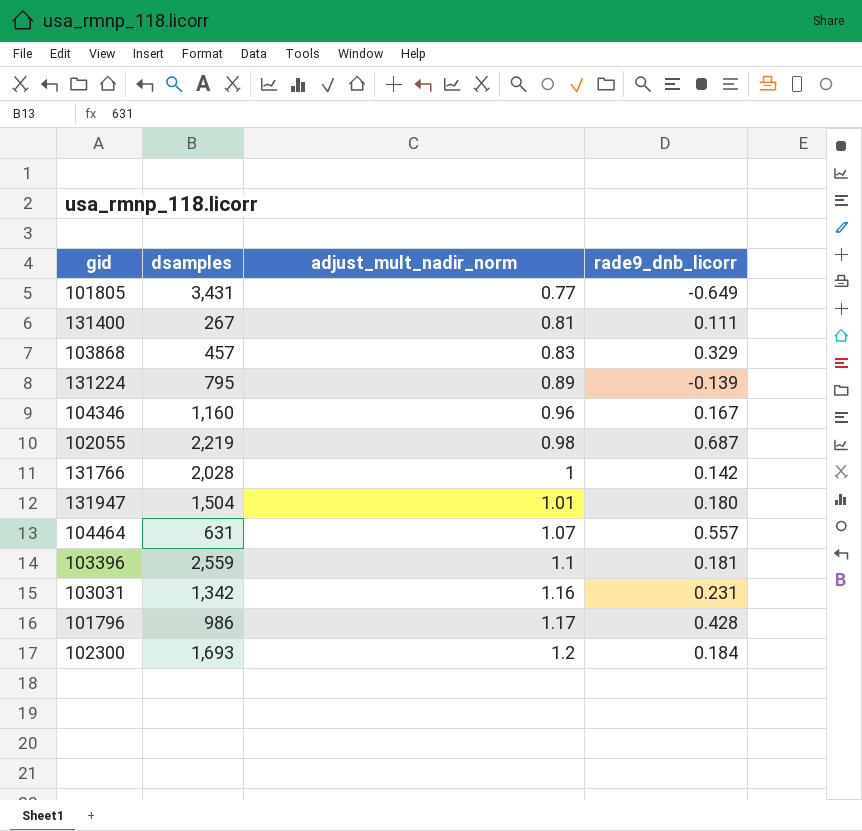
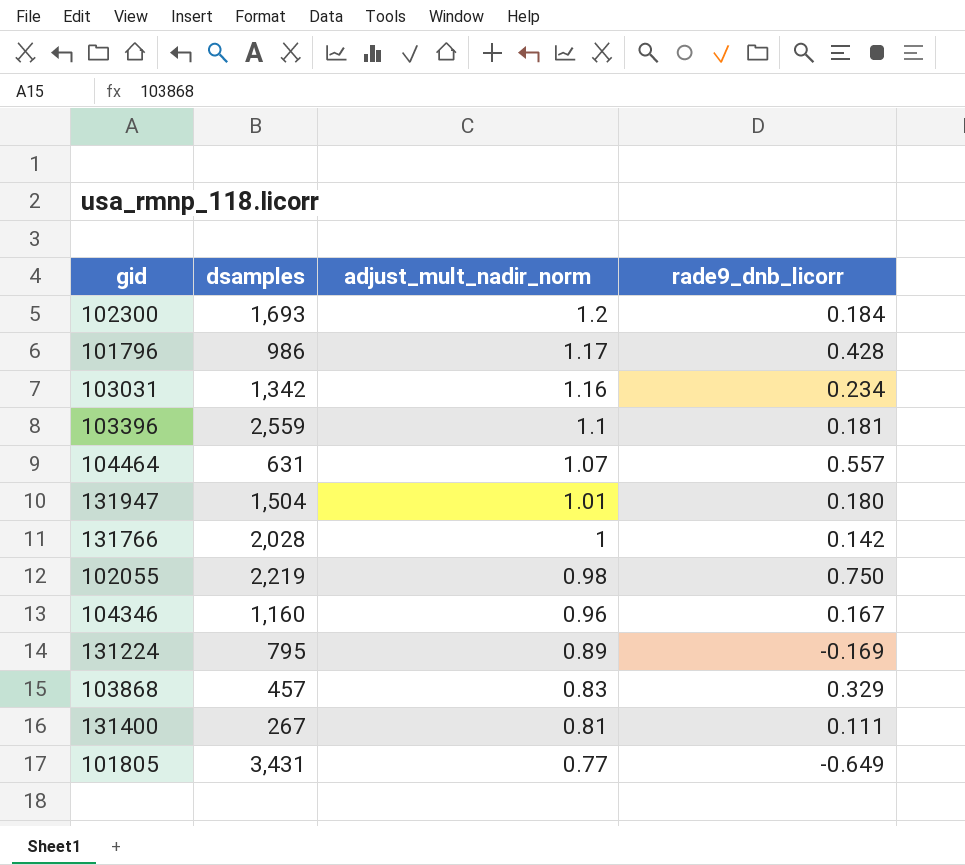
row order: adjust_mult_nadir_norm ascending -> adjust_mult_nadir_norm descending
103031 | rade9_dnb_licorr: 0.231 -> 0.234
102055 | rade9_dnb_licorr: 0.687 -> 0.750
131224 | rade9_dnb_licorr: -0.139 -> -0.169

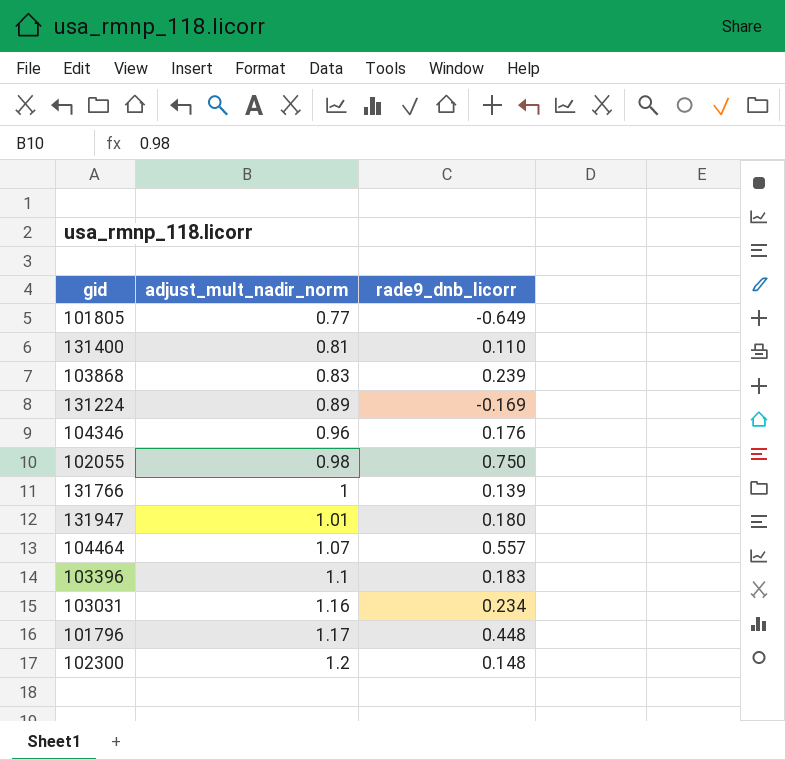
row order: adjust_mult_nadir_norm descending -> adjust_mult_nadir_norm ascending
column dsamples | position: 2 -> none
131400 | rade9_dnb_licorr: 0.111 -> 0.110
103868 | rade9_dnb_licorr: 0.329 -> 0.239
104346 | rade9_dnb_licorr: 0.167 -> 0.176
131766 | rade9_dnb_licorr: 0.142 -> 0.139
103396 | rade9_dnb_licorr: 0.181 -> 0.183
101796 | rade9_dnb_licorr: 0.428 -> 0.448
102300 | rade9_dnb_licorr: 0.184 -> 0.148

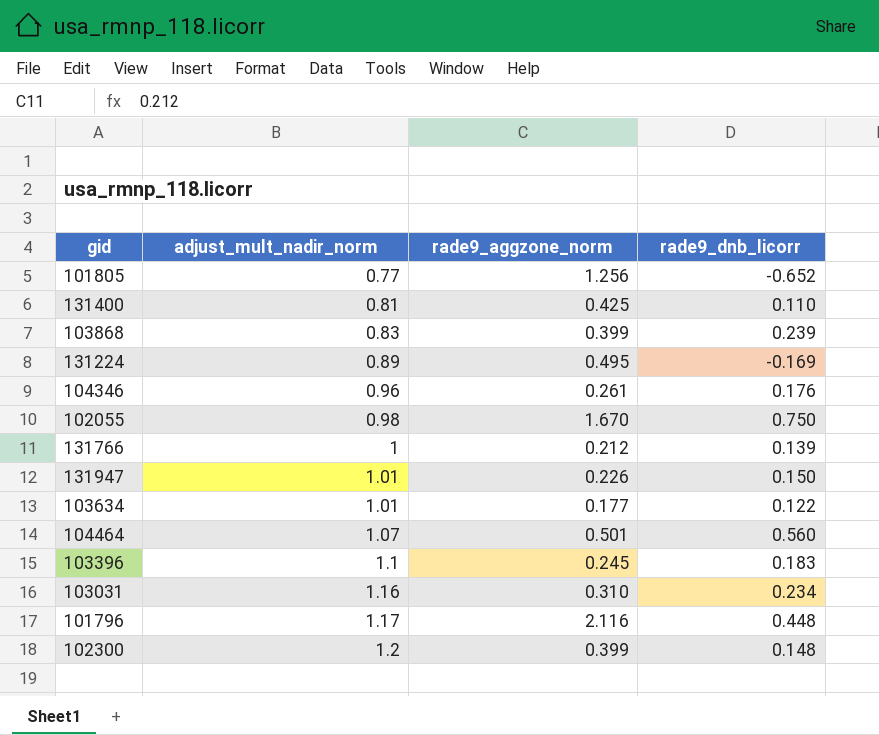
column rade9_aggzone_norm | position: none -> 3
101805 | rade9_dnb_licorr: -0.649 -> -0.652
131947 | rade9_dnb_licorr: 0.180 -> 0.150
row 103634: none -> 1.01 | 0.177 | 0.122
104464 | rade9_dnb_licorr: 0.557 -> 0.560

